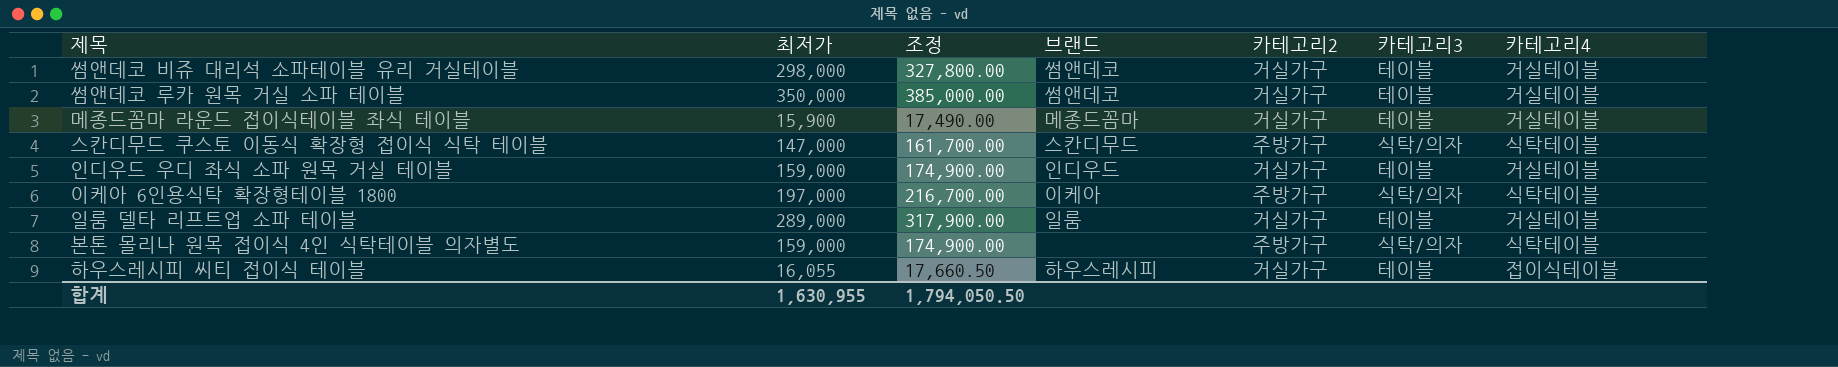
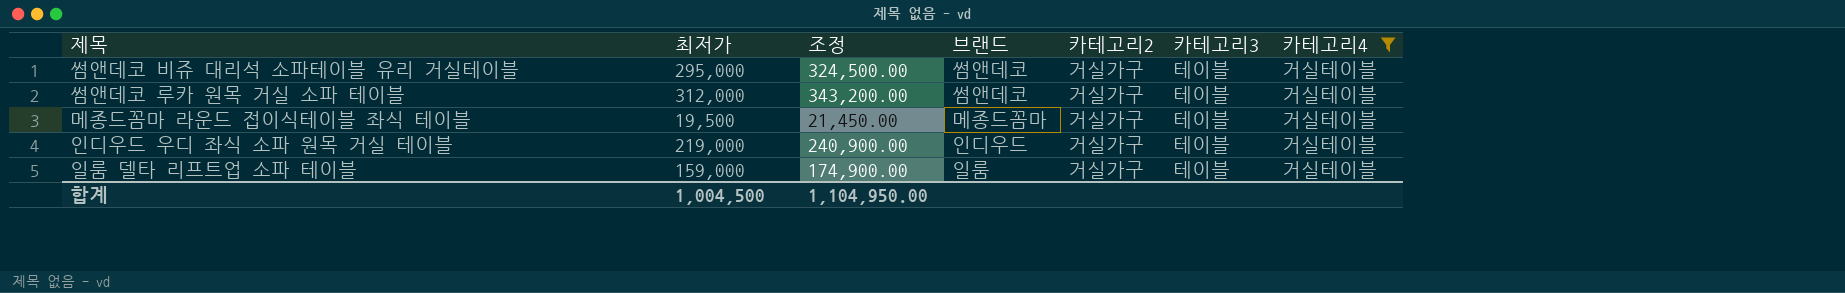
filter: none -> 카테고리4 = 거실테이블
썸앤데코 비쥬 대리석 소파테이블 유리 거실테이블 | 최저가: 298,000 -> 295,000
썸앤데코 비쥬 대리석 소파테이블 유리 거실테이블 | 조정: 327,800.00 -> 324,500.00
썸앤데코 루카 원목 거실 소파 테이블 | 최저가: 350,000 -> 312,000
썸앤데코 루카 원목 거실 소파 테이블 | 조정: 385,000.00 -> 343,200.00
메종드꼼마 라운드 접이식테이블 좌식 테이블 | 최저가: 15,900 -> 19,500
메종드꼼마 라운드 접이식테이블 좌식 테이블 | 조정: 17,490.00 -> 21,450.00
인디우드 우디 좌식 소파 원목 거실 테이블 | 최저가: 159,000 -> 219,000
인디우드 우디 좌식 소파 원목 거실 테이블 | 조정: 174,900.00 -> 240,900.00
일룸 델타 리프트업 소파 테이블 | 최저가: 289,000 -> 159,000
일룸 델타 리프트업 소파 테이블 | 조정: 317,900.00 -> 174,900.00
합계 | 최저가: 1,630,955 -> 1,004,500
합계 | 조정: 1,794,050.50 -> 1,104,950.00

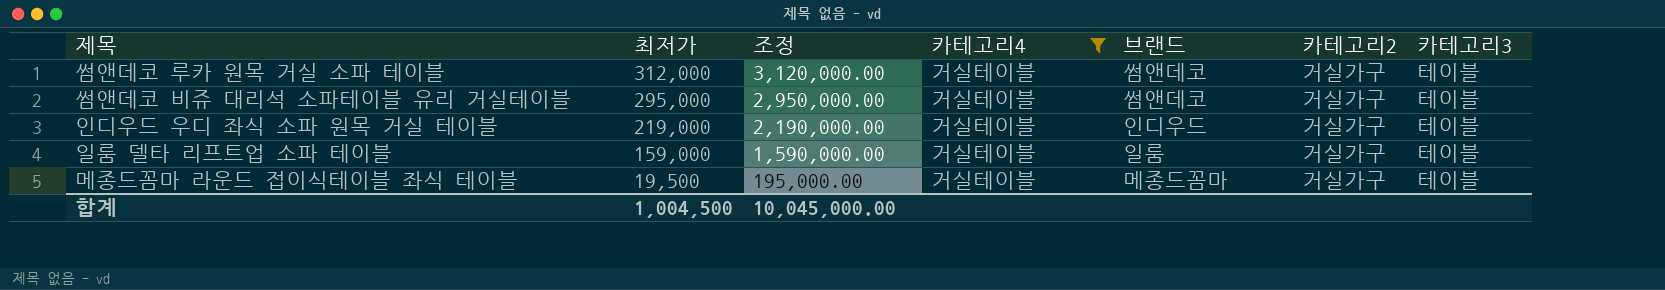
row order: none -> 최저가 descending
column 조정 | formula: [최저가] * 1.1 -> [최저가] * 10
column 카테고리4 | position: 7 -> 4
합계 | 조정: 1,104,950.00 -> 10,045,000.00

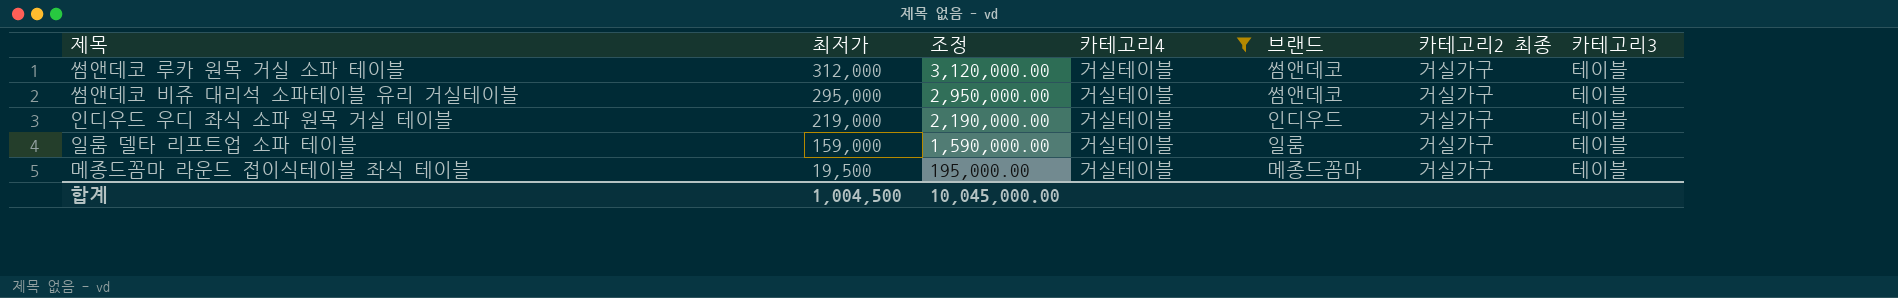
column name: 카테고리2 -> 카테고리2 최종

